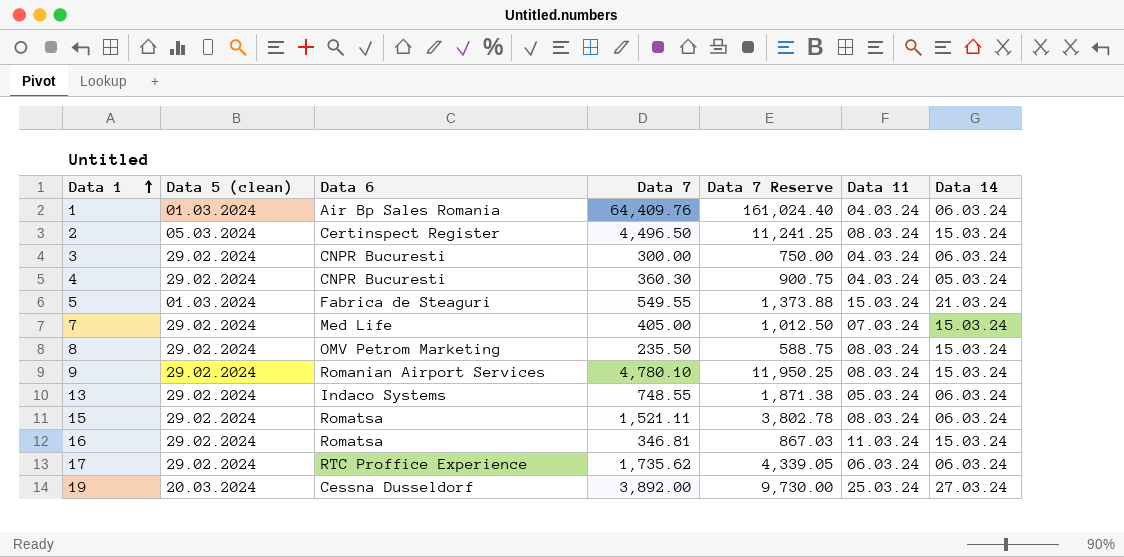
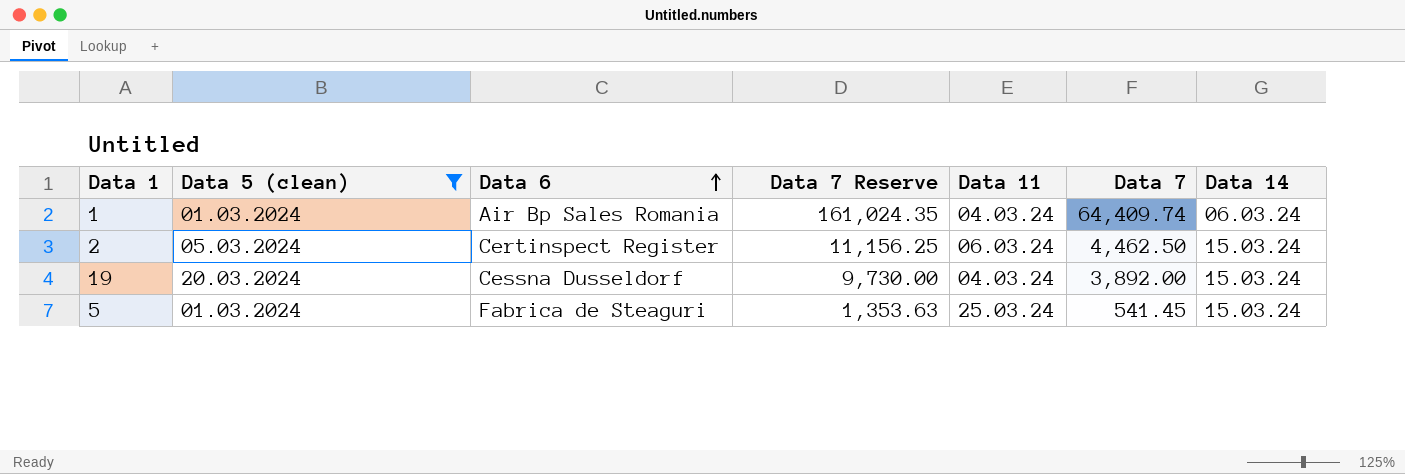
filter: none -> Data 5 (clean) != 29.02.2024
row order: Data 1 ascending -> Data 6 ascending
column Data 7 | position: 4 -> 6
1 | Data 7 Reserve: 161,024.40 -> 161,024.35
1 | Data 7: 64,409.76 -> 64,409.74
2 | Data 7 Reserve: 11,241.25 -> 11,156.25
2 | Data 11: 08.03.24 -> 06.03.24
2 | Data 7: 4,496.50 -> 4,462.50
19 | Data 11: 25.03.24 -> 04.03.24
19 | Data 14: 27.03.24 -> 15.03.24
5 | Data 7 Reserve: 1,373.88 -> 1,353.63
5 | Data 11: 15.03.24 -> 25.03.24
5 | Data 7: 549.55 -> 541.45
5 | Data 14: 21.03.24 -> 15.03.24

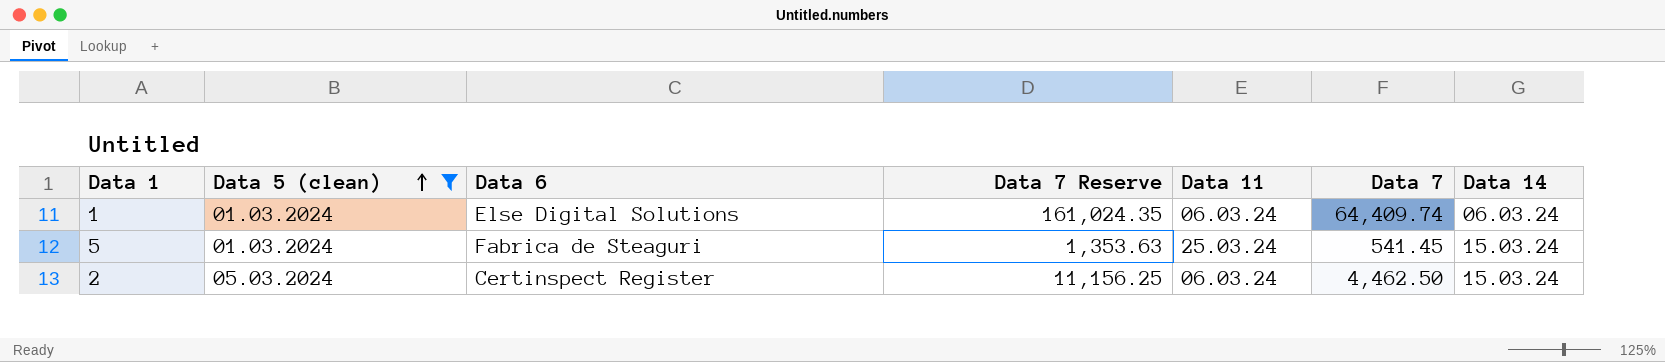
row order: Data 6 ascending -> Data 5 (clean) ascending
row 19: 20.03.2024 | Cessna Dusseldorf | 9,730.00 | 04.03.24 | 3,892.00 | 15.03.24 -> none
1 | Data 6: Air Bp Sales Romania -> Else Digital Solutions
1 | Data 11: 04.03.24 -> 06.03.24

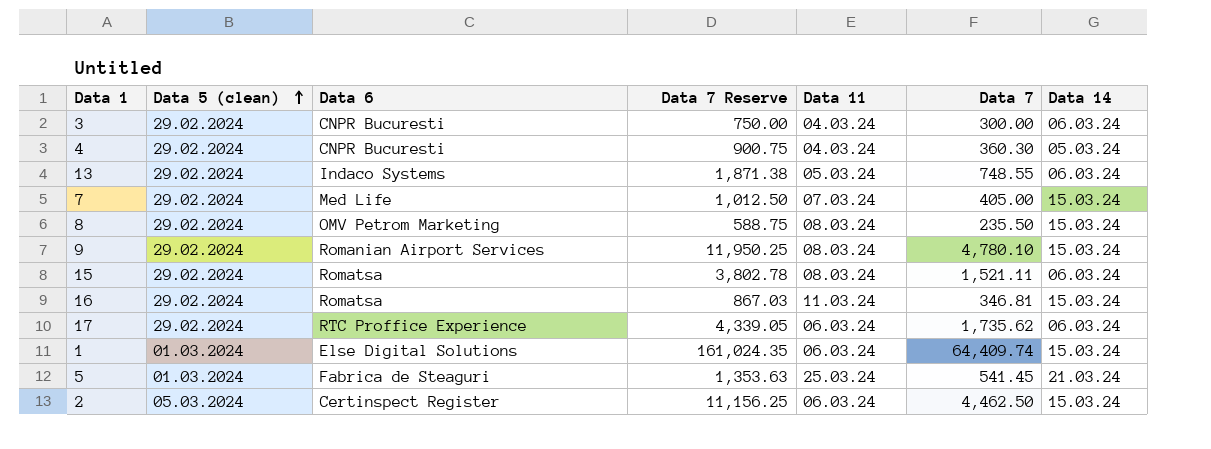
filter: Data 5 (clean) != 29.02.2024 -> none
1 | Data 14: 06.03.24 -> 15.03.24
5 | Data 14: 15.03.24 -> 21.03.24

